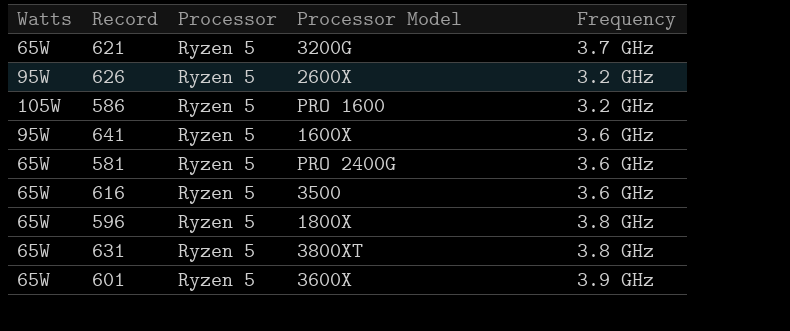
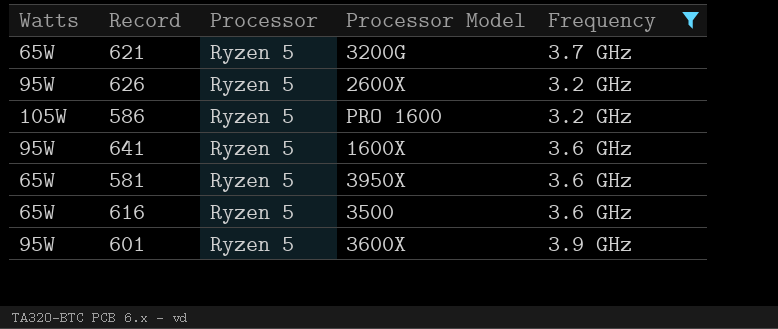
filter: none -> Frequency != 3.8 GHz
581 | Processor Model: PRO 2400G -> 3950X
601 | Watts: 65W -> 95W

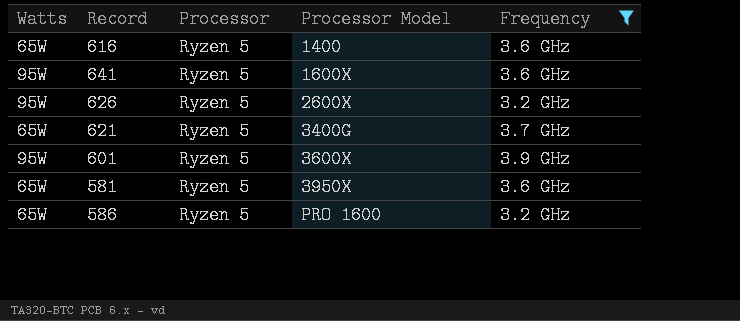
row order: none -> Processor Model ascending
616 | Processor Model: 3500 -> 1400
621 | Processor Model: 3200G -> 3400G
586 | Watts: 105W -> 65W

